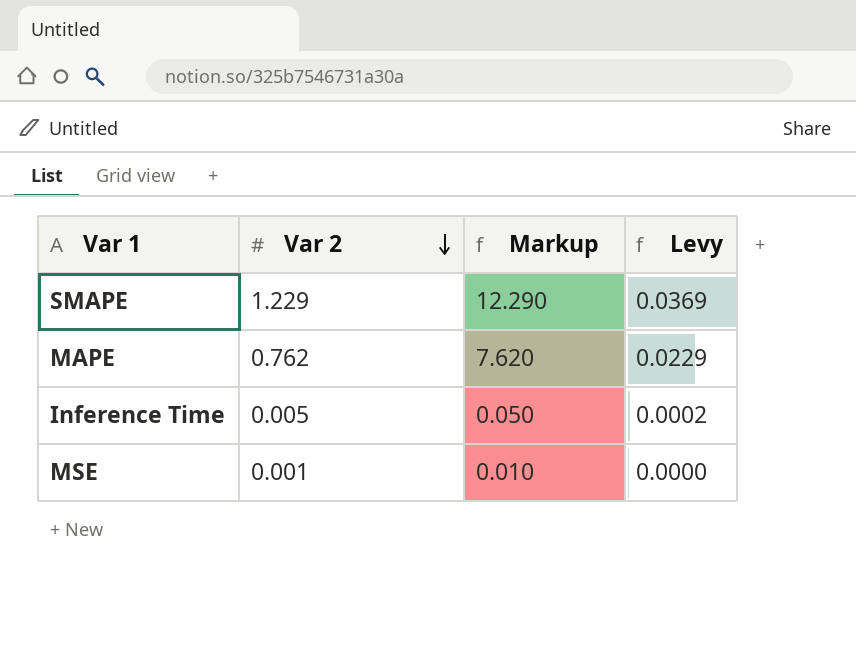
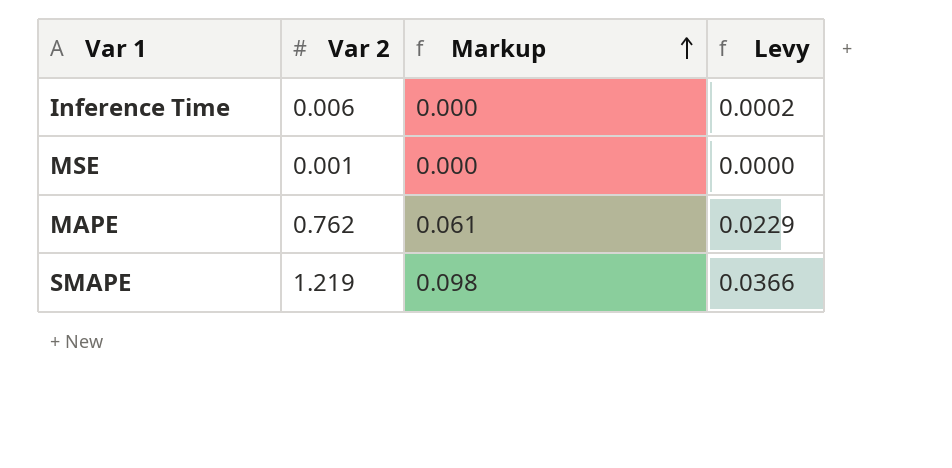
row order: Var 2 descending -> Markup ascending
column Markup | formula: [Var 2] * 10 -> [Var 2] * 0.08
Inference Time | Var 2: 0.005 -> 0.006
SMAPE | Var 2: 1.229 -> 1.219
SMAPE | Levy: 0.0369 -> 0.0366

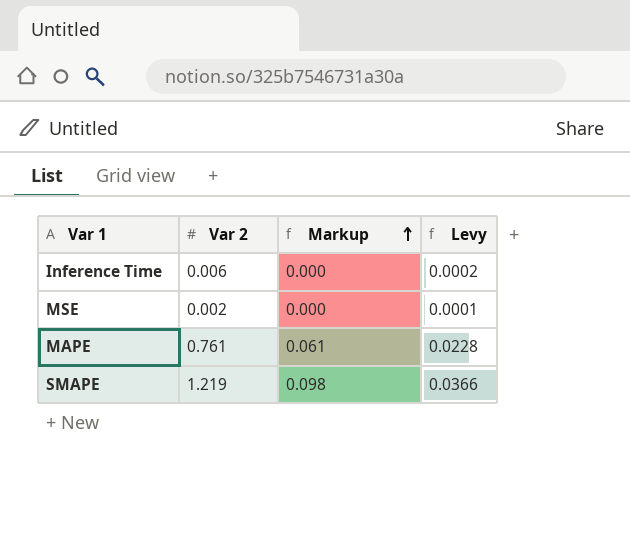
MSE | Var 2: 0.001 -> 0.002
MSE | Levy: 0.0000 -> 0.0001
MAPE | Var 2: 0.762 -> 0.761
MAPE | Levy: 0.0229 -> 0.0228

